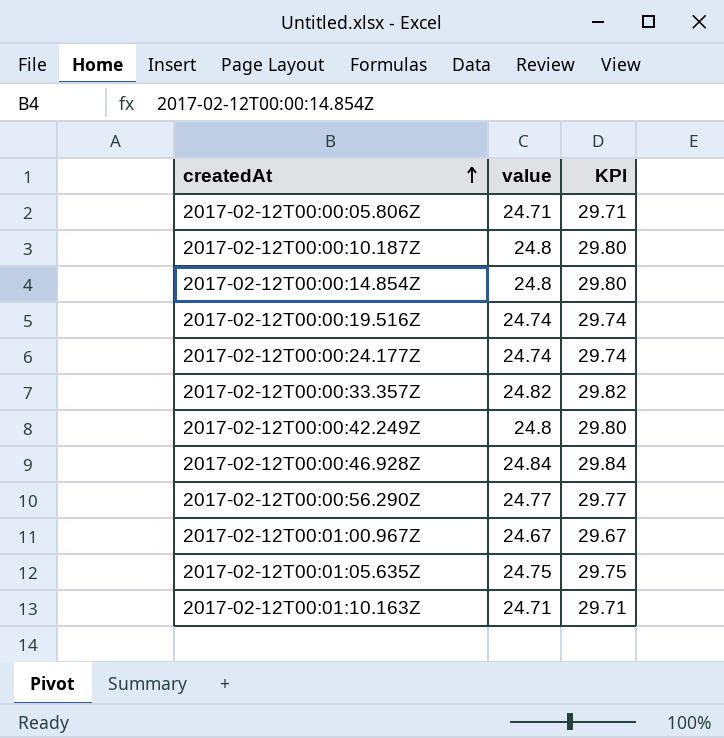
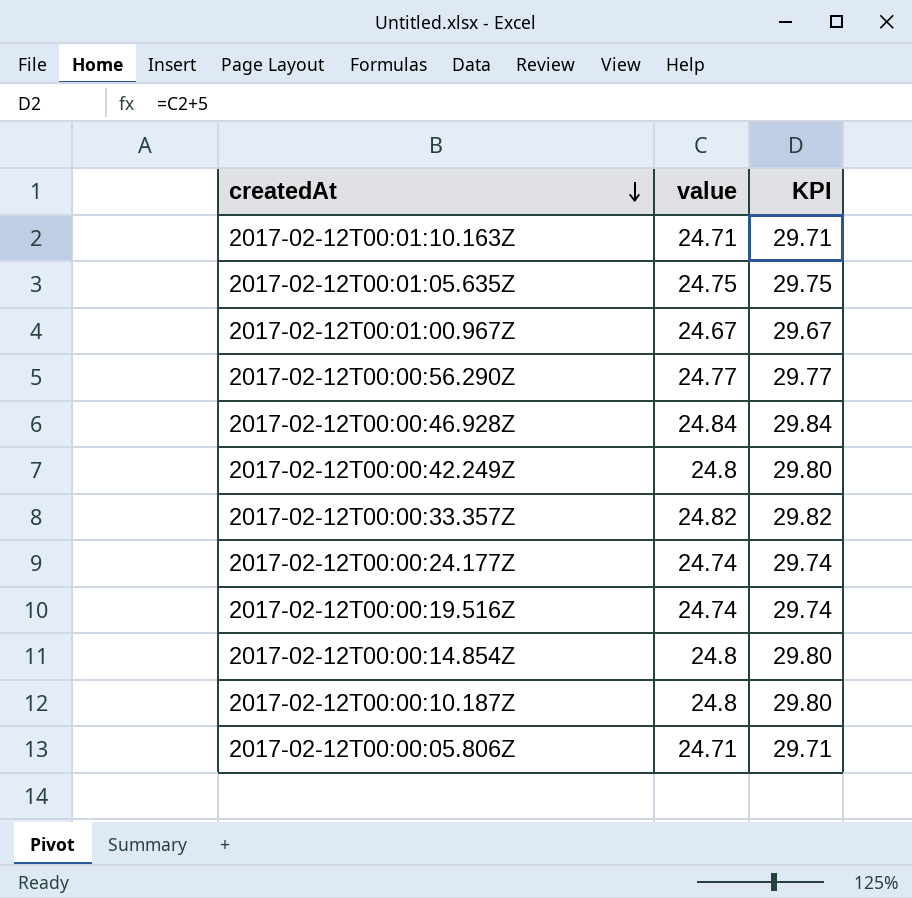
row order: createdAt ascending -> createdAt descending

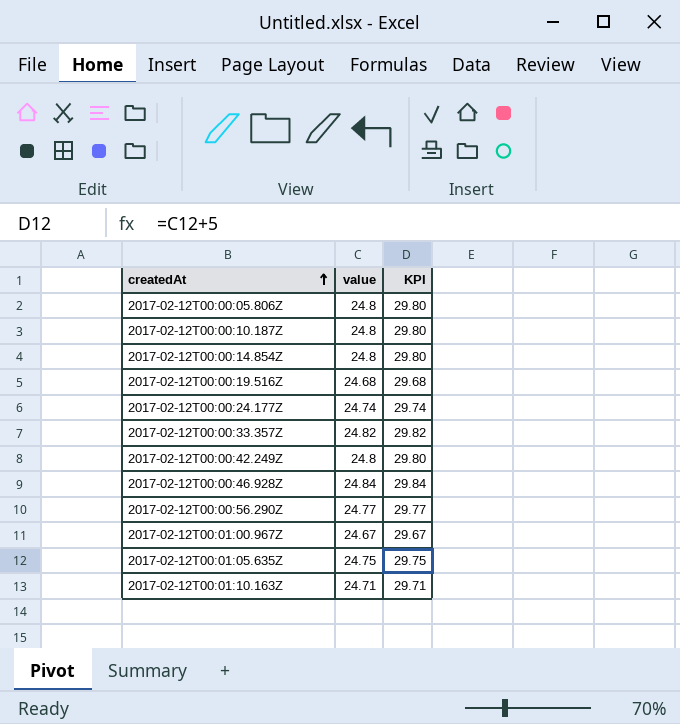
row order: createdAt descending -> createdAt ascending
2017-02-12T00:00:05.806Z | value: 24.71 -> 24.8
2017-02-12T00:00:05.806Z | KPI: 29.71 -> 29.80
2017-02-12T00:00:19.516Z | value: 24.74 -> 24.68
2017-02-12T00:00:19.516Z | KPI: 29.74 -> 29.68

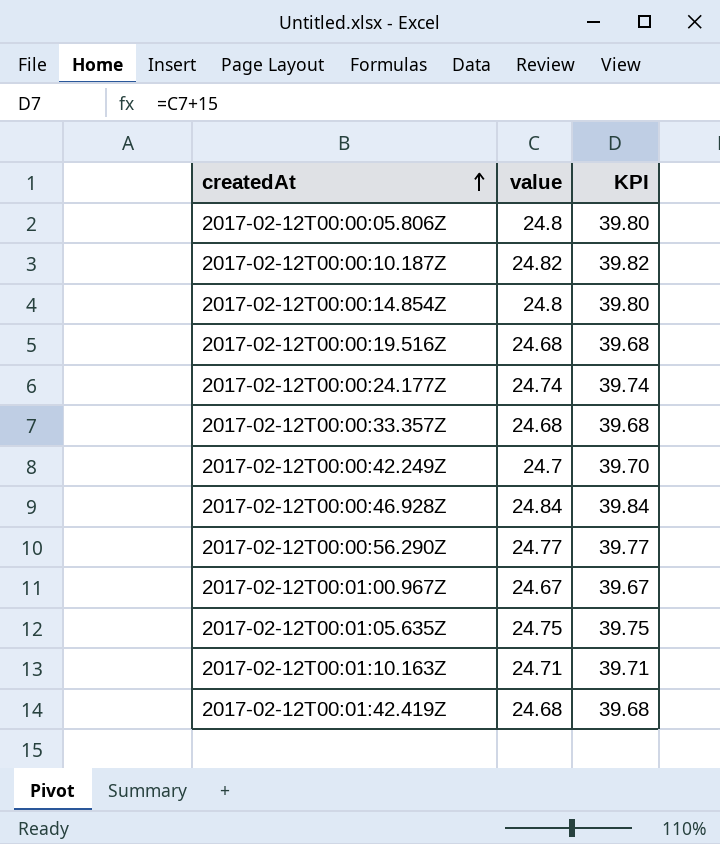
column KPI | formula: [value] + 5 -> [value] + 15
2017-02-12T00:00:10.187Z | value: 24.8 -> 24.82
2017-02-12T00:00:33.357Z | value: 24.82 -> 24.68
2017-02-12T00:00:42.249Z | value: 24.8 -> 24.7
row 2017-02-12T00:01:42.419Z: none -> 24.68 | 39.68

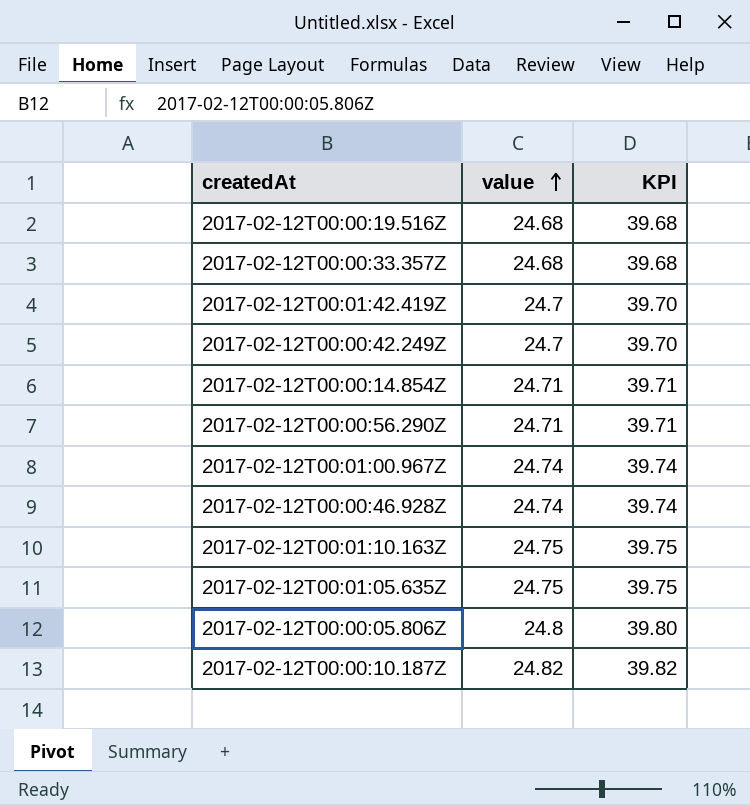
row order: createdAt ascending -> value ascending
row 2017-02-12T00:00:24.177Z: 24.74 | 39.74 -> none
2017-02-12T00:01:42.419Z | value: 24.68 -> 24.7
2017-02-12T00:01:42.419Z | KPI: 39.68 -> 39.70
2017-02-12T00:00:14.854Z | value: 24.8 -> 24.71
2017-02-12T00:00:14.854Z | KPI: 39.80 -> 39.71
2017-02-12T00:00:56.290Z | value: 24.77 -> 24.71
2017-02-12T00:00:56.290Z | KPI: 39.77 -> 39.71
2017-02-12T00:01:00.967Z | value: 24.67 -> 24.74
2017-02-12T00:01:00.967Z | KPI: 39.67 -> 39.74
2017-02-12T00:00:46.928Z | value: 24.84 -> 24.74
2017-02-12T00:00:46.928Z | KPI: 39.84 -> 39.74
2017-02-12T00:01:10.163Z | value: 24.71 -> 24.75
2017-02-12T00:01:10.163Z | KPI: 39.71 -> 39.75

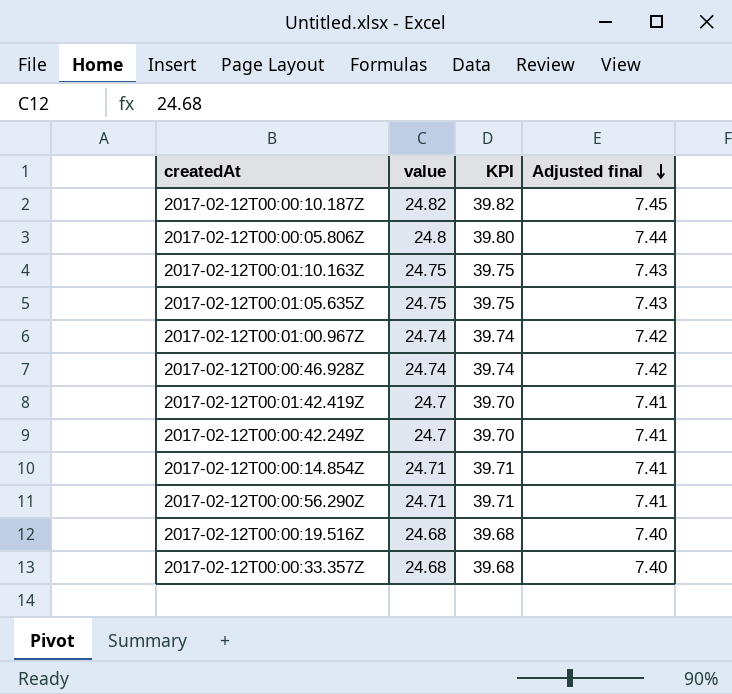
row order: value ascending -> Adjusted final descending
column Adjusted final | formula: none -> [value] * 0.3

